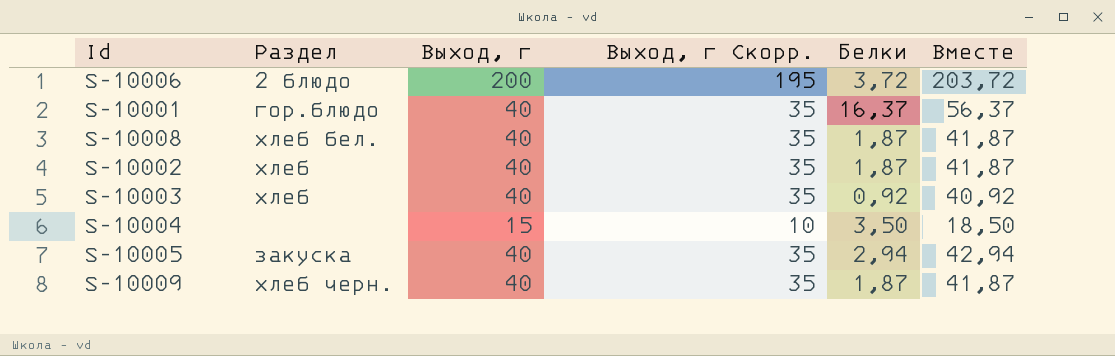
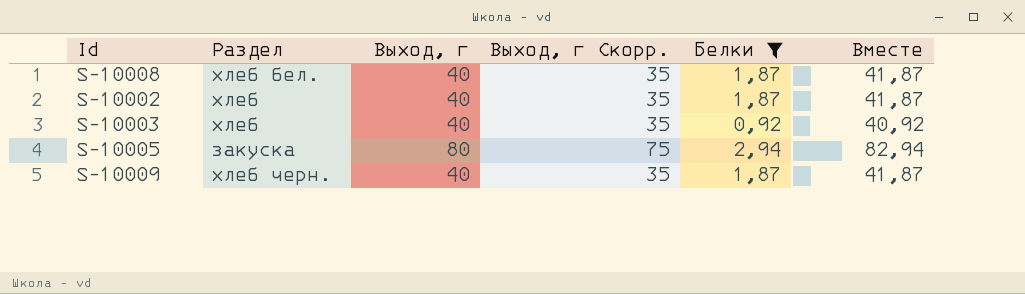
filter: none -> Белки <= 2,94
S-10005 | Выход, г: 40 -> 80
S-10005 | Выход, г Скорр.: 35 -> 75
S-10005 | Вместе: 42,94 -> 82,94

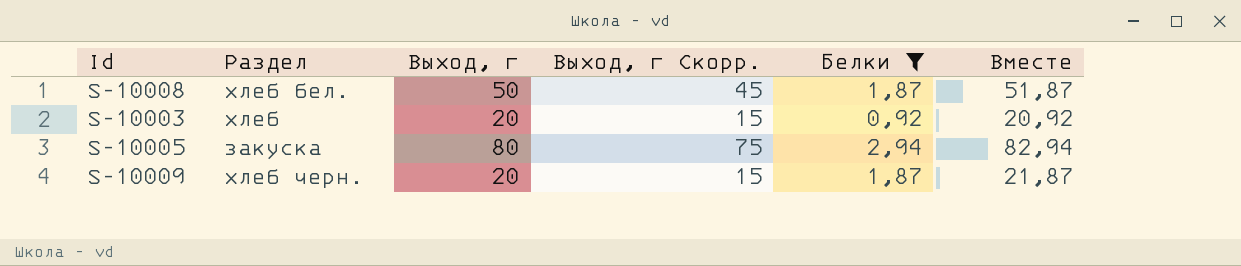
row S-10002: хлеб | 40 | 35 | 1,87 | 41,87 -> none
S-10008 | Выход, г: 40 -> 50
S-10008 | Выход, г Скорр.: 35 -> 45
S-10008 | Вместе: 41,87 -> 51,87
S-10003 | Выход, г: 40 -> 20
S-10003 | Выход, г Скорр.: 35 -> 15
S-10003 | Вместе: 40,92 -> 20,92
S-10009 | Выход, г: 40 -> 20
S-10009 | Выход, г Скорр.: 35 -> 15
S-10009 | Вместе: 41,87 -> 21,87

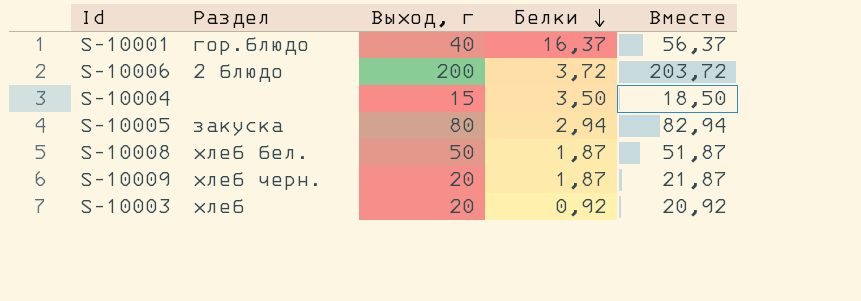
filter: Белки <= 2,94 -> none
row order: none -> Белки descending
column Выход, г Скорр. | formula: [Выход, г] - 5 -> none

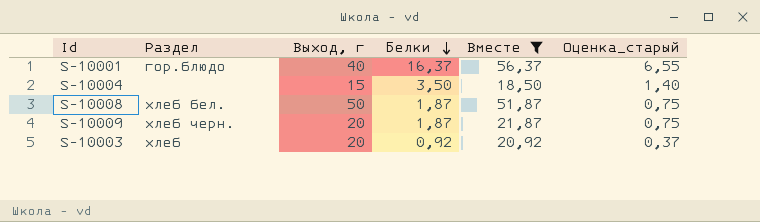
filter: none -> Вместе <= 56,37
column Оценка_старый | formula: none -> [Белки] * 0,4

